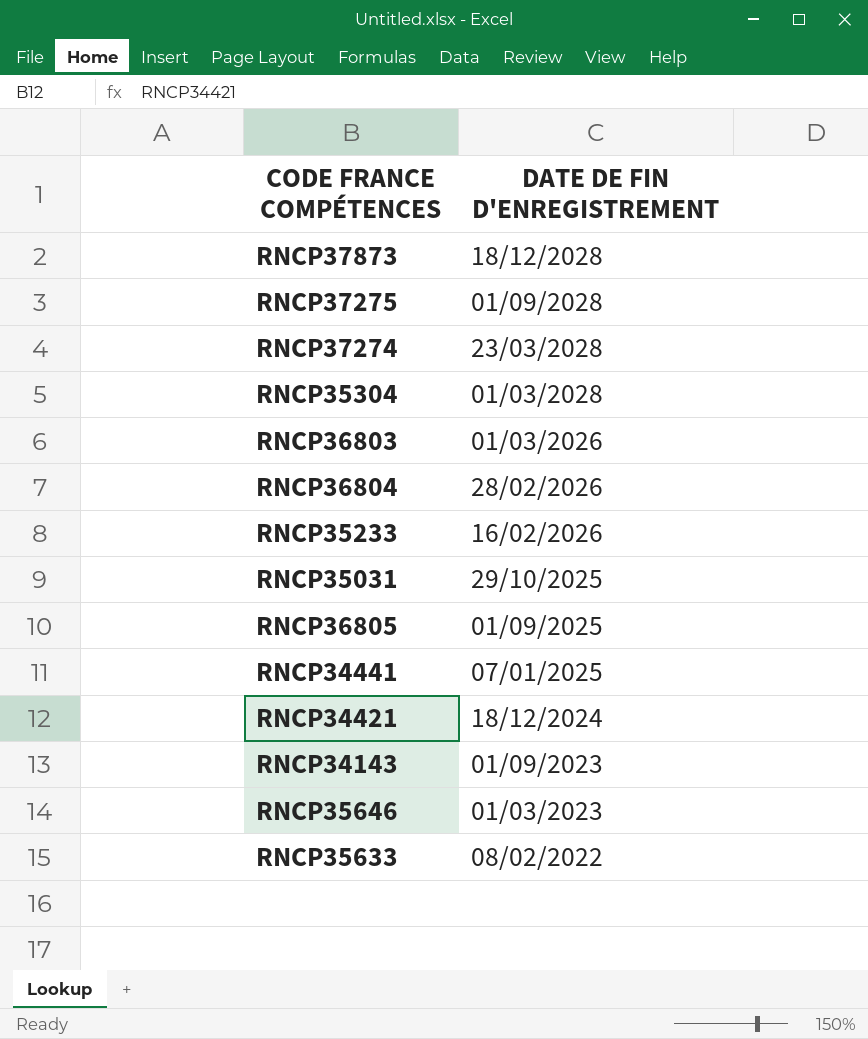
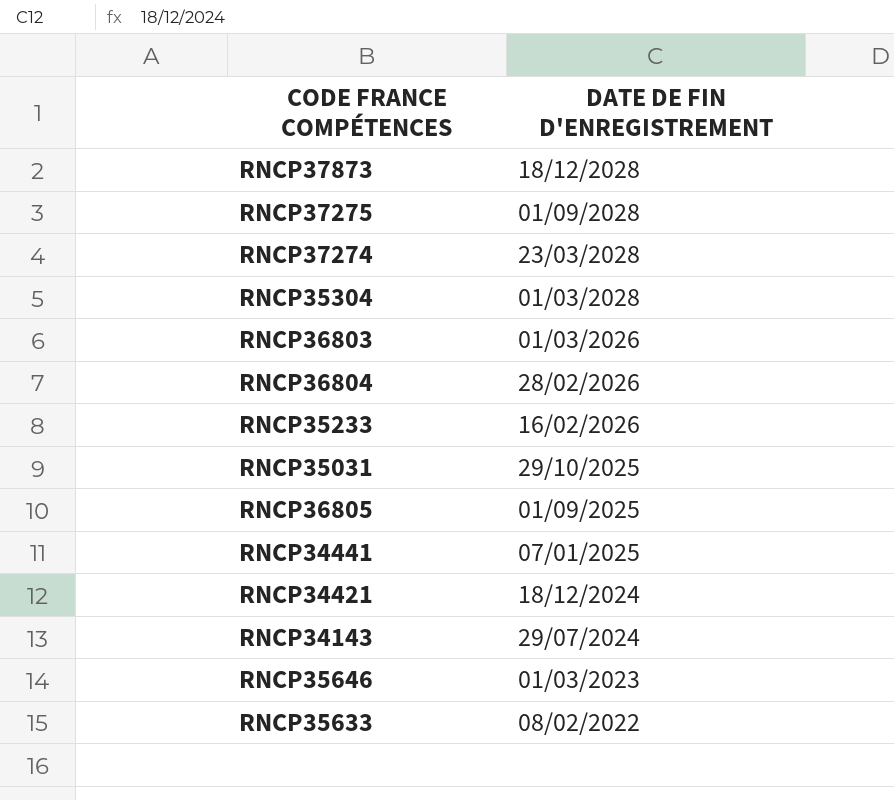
RNCP34143 | DATE DE FIN D'ENREGISTREMENT: 01/09/2023 -> 29/07/2024

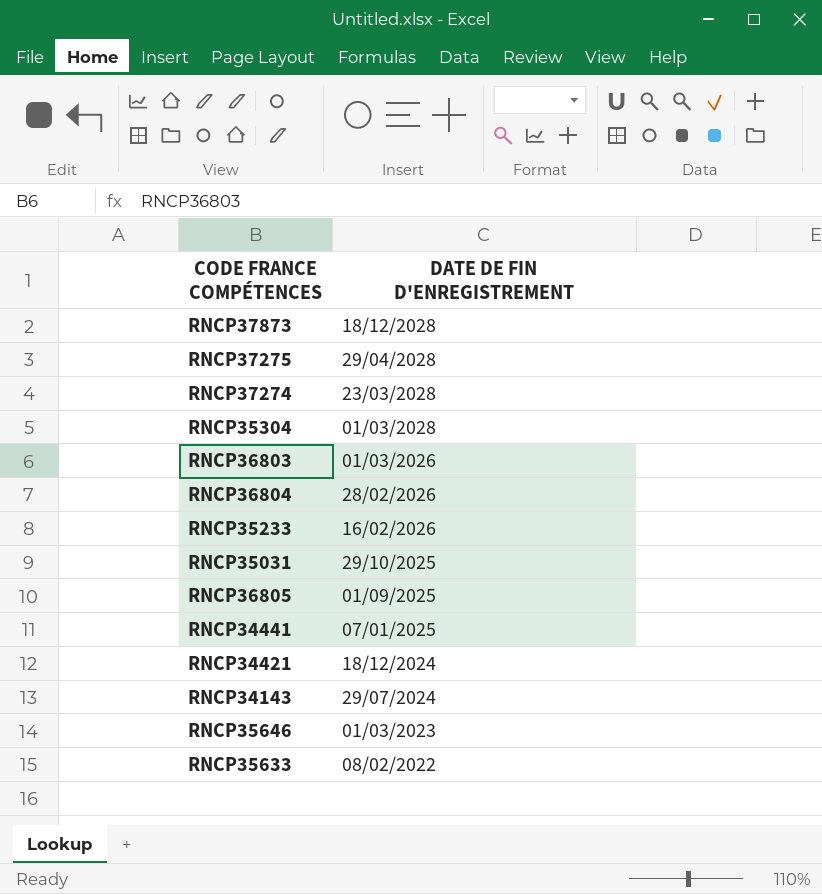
RNCP37275 | DATE DE FIN D'ENREGISTREMENT: 01/09/2028 -> 29/04/2028

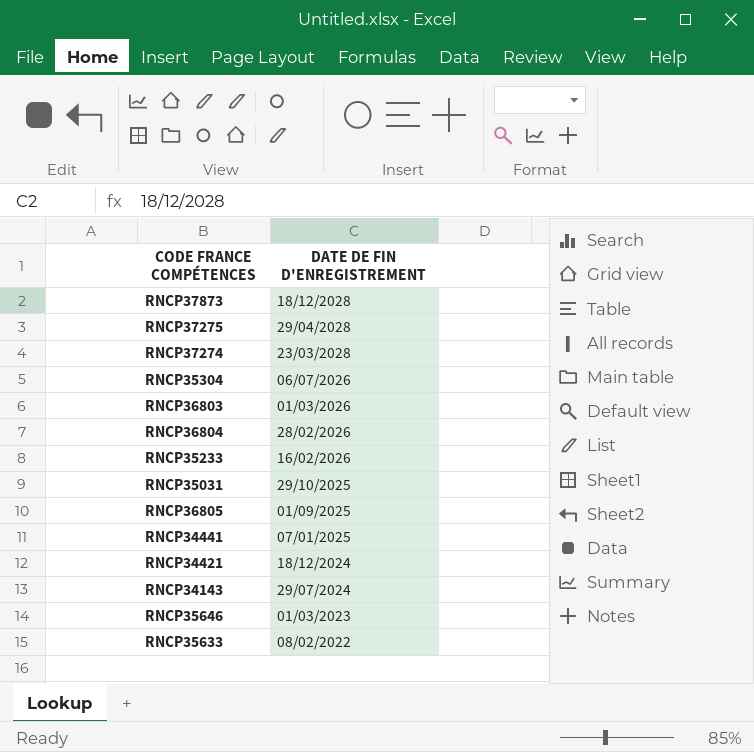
RNCP35304 | DATE DE FIN D'ENREGISTREMENT: 01/03/2028 -> 06/07/2026

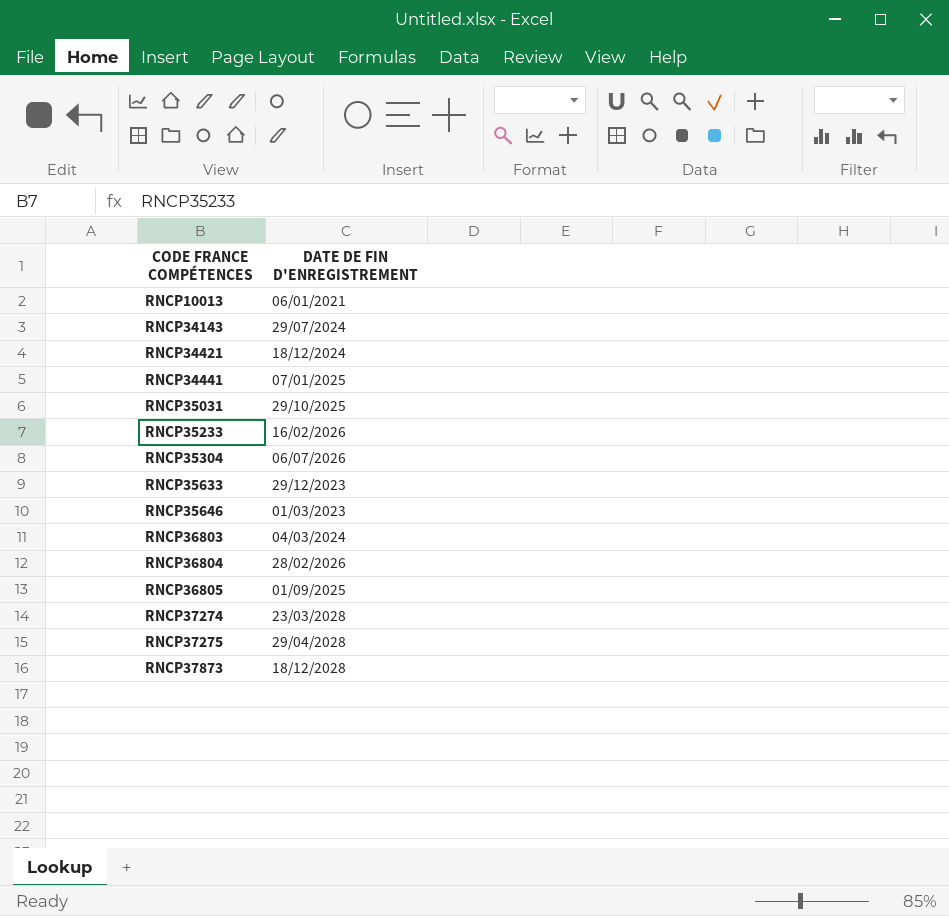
row order: DATE DE FIN D'ENREGISTREMENT descending -> CODE FRANCE COMPÉTENCES ascending
row RNCP10013: none -> 06/01/2021
RNCP35633 | DATE DE FIN D'ENREGISTREMENT: 08/02/2022 -> 29/12/2023
RNCP36803 | DATE DE FIN D'ENREGISTREMENT: 01/03/2026 -> 04/03/2024

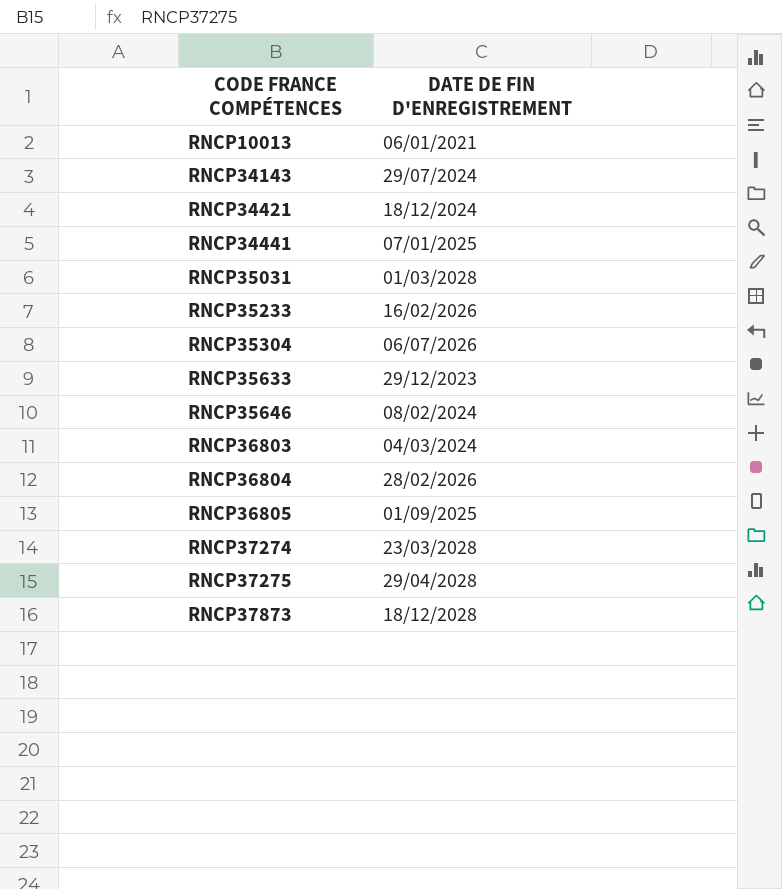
RNCP35031 | DATE DE FIN D'ENREGISTREMENT: 29/10/2025 -> 01/03/2028
RNCP35646 | DATE DE FIN D'ENREGISTREMENT: 01/03/2023 -> 08/02/2024

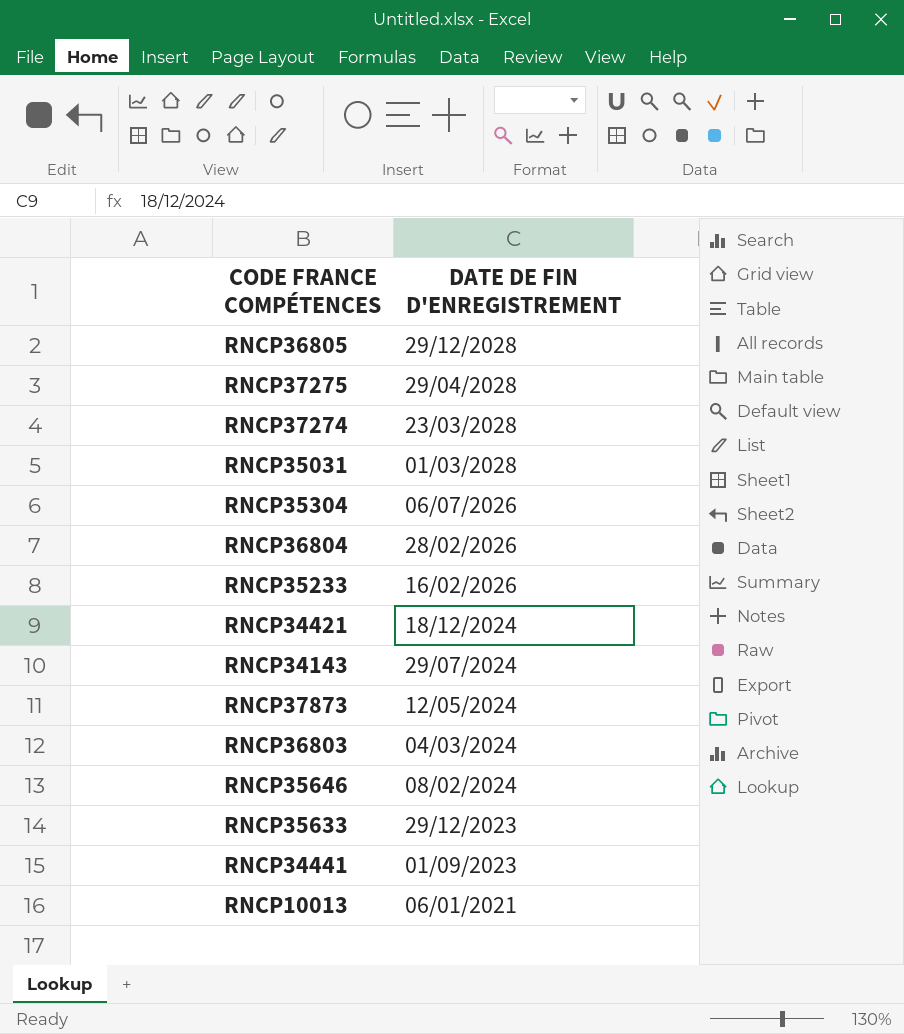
row order: CODE FRANCE COMPÉTENCES ascending -> DATE DE FIN D'ENREGISTREMENT descending
RNCP36805 | DATE DE FIN D'ENREGISTREMENT: 01/09/2025 -> 29/12/2028
RNCP37873 | DATE DE FIN D'ENREGISTREMENT: 18/12/2028 -> 12/05/2024
RNCP34441 | DATE DE FIN D'ENREGISTREMENT: 07/01/2025 -> 01/09/2023

